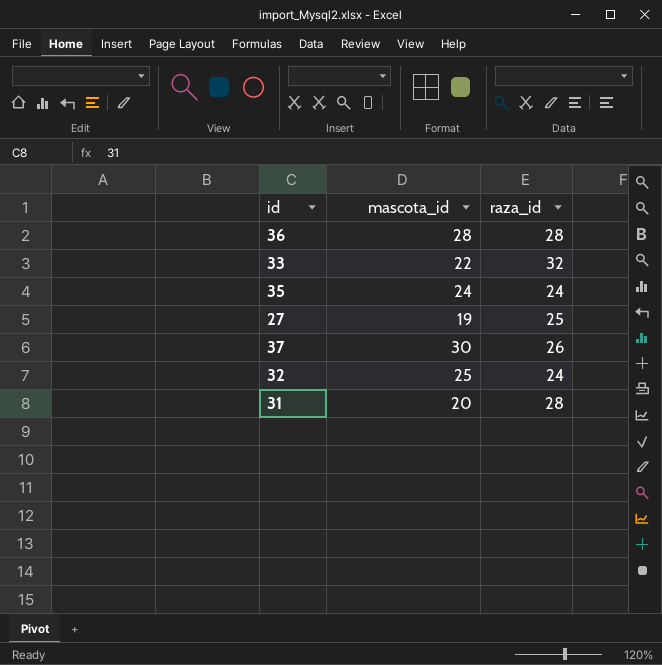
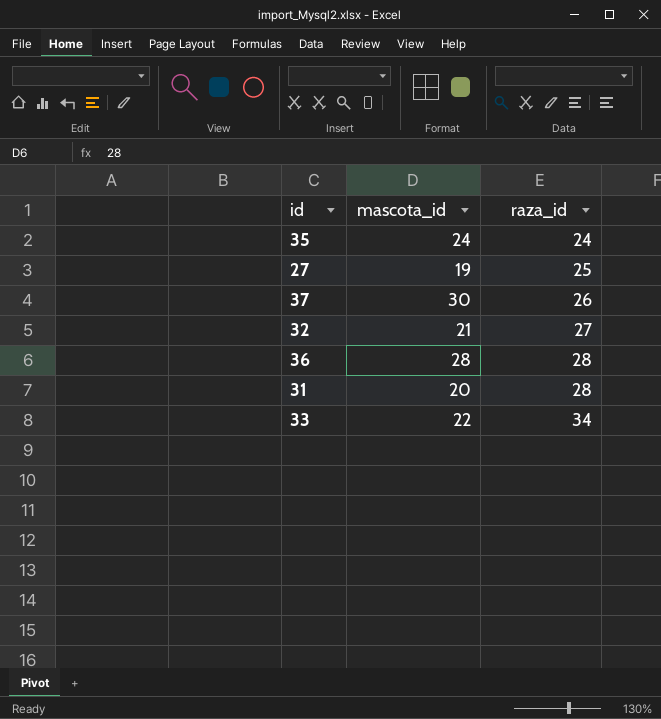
row order: none -> raza_id ascending
32 | mascota_id: 25 -> 21
32 | raza_id: 24 -> 27
33 | raza_id: 32 -> 34

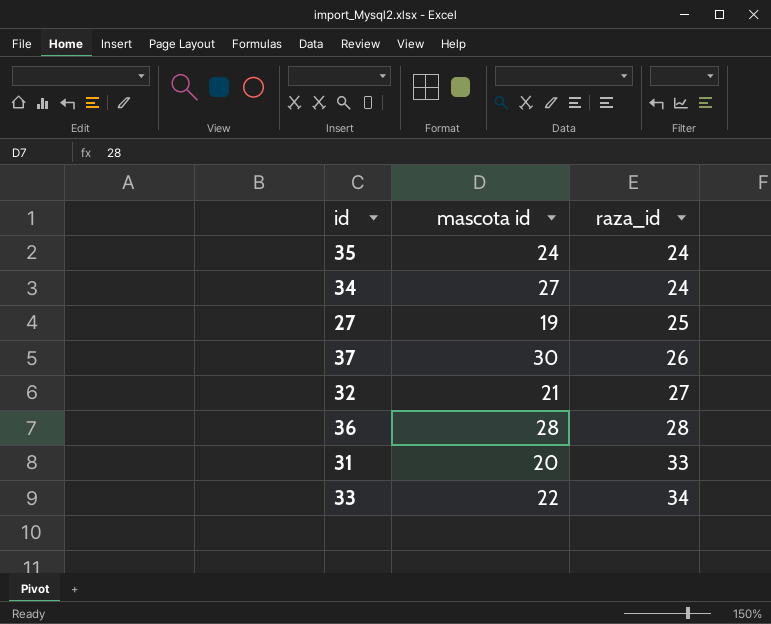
column name: mascota_id -> mascota id
row 34: none -> 27 | 24
31 | raza_id: 28 -> 33

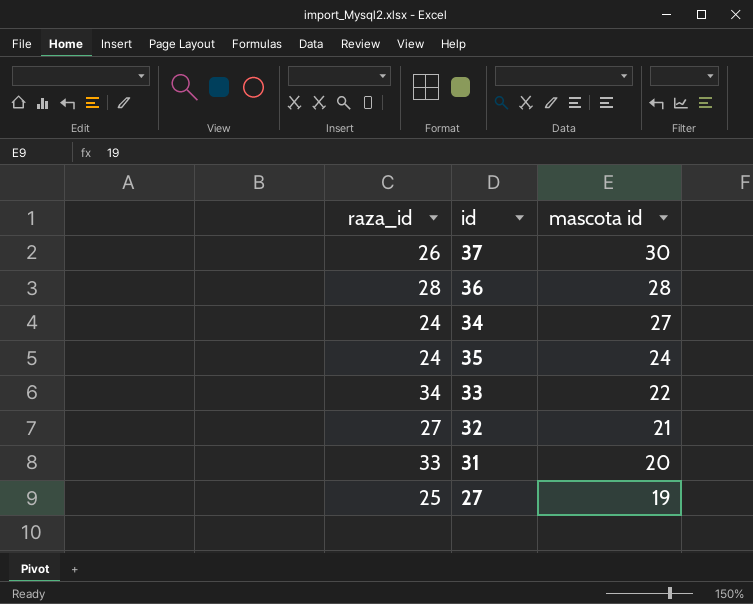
row order: raza_id ascending -> mascota id descending
column raza_id | position: 3 -> 1

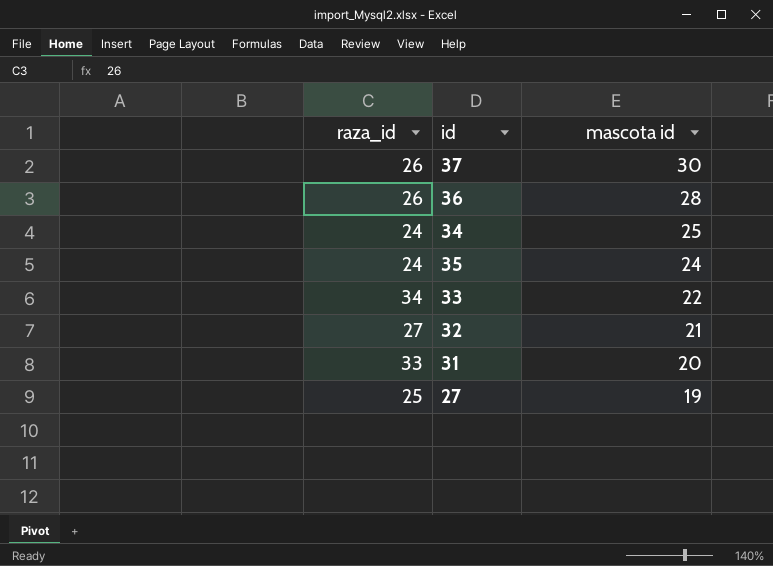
36 | raza_id: 28 -> 26
34 | mascota id: 27 -> 25

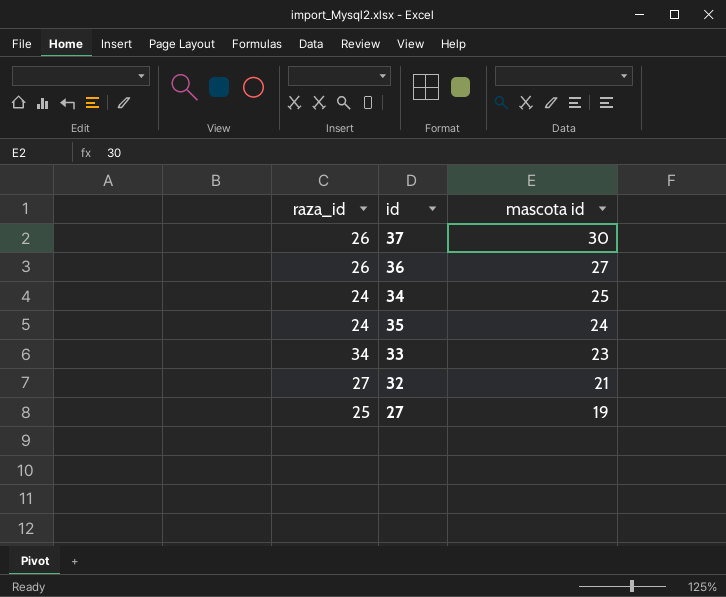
row 31: 33 | 20 -> none
36 | mascota id: 28 -> 27
33 | mascota id: 22 -> 23

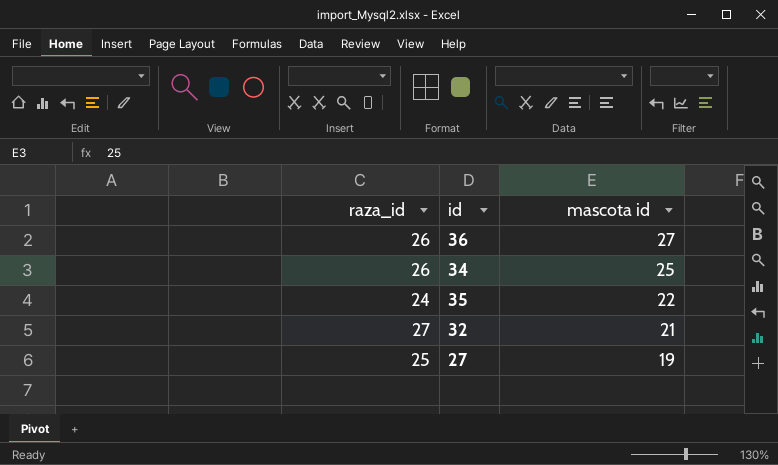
row 37: 26 | 30 -> none
row 33: 34 | 23 -> none
34 | raza_id: 24 -> 26
35 | mascota id: 24 -> 22

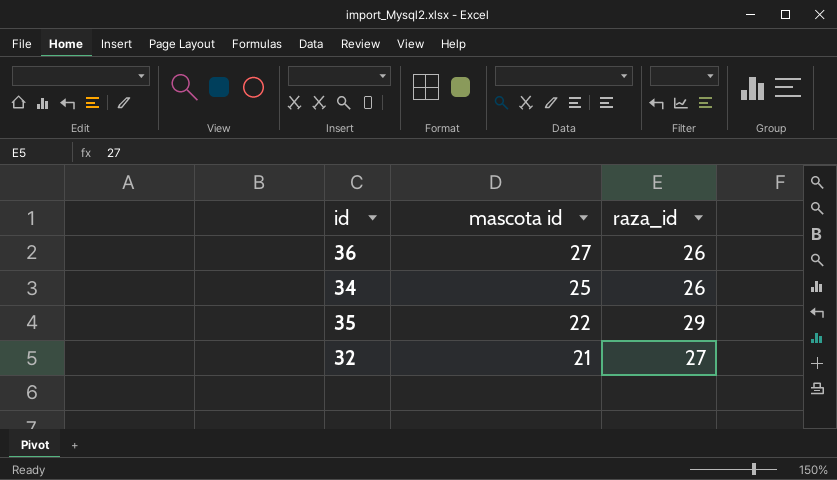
column raza_id | position: 1 -> 3
row 27: 25 | 19 -> none
35 | raza_id: 24 -> 29

